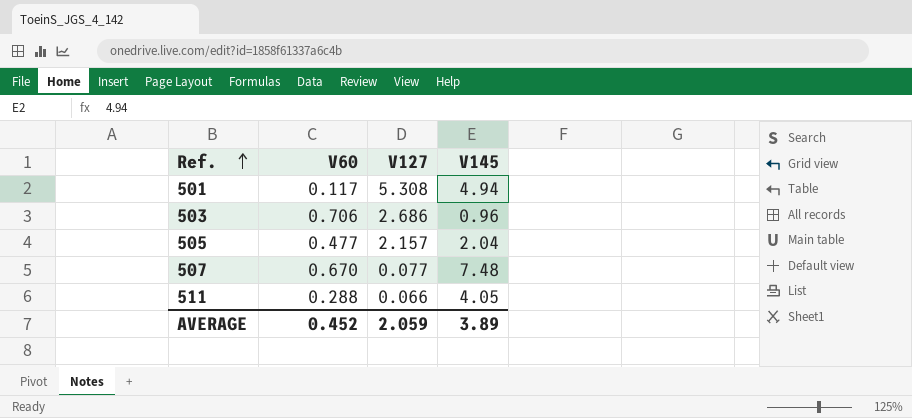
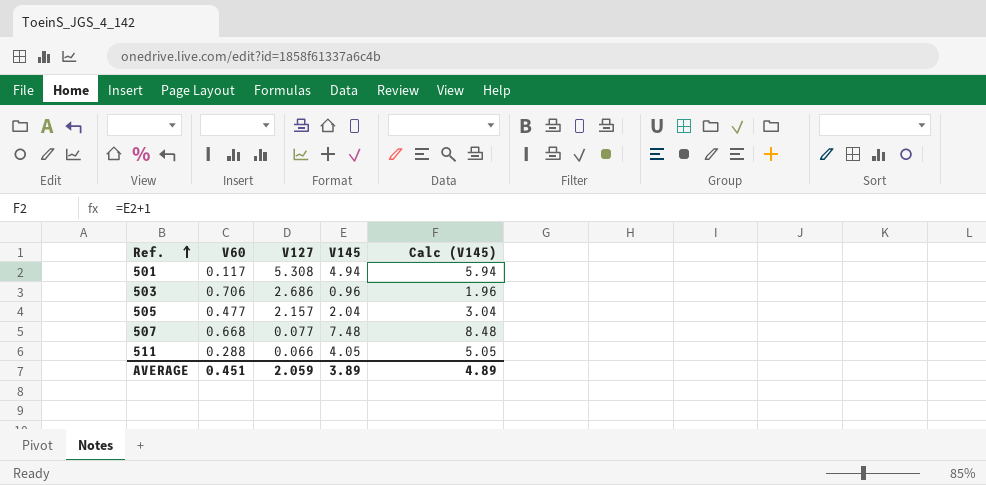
column Calc (V145) | formula: none -> [V145] + 1
507 | V60: 0.670 -> 0.668
AVERAGE | V60: 0.452 -> 0.451

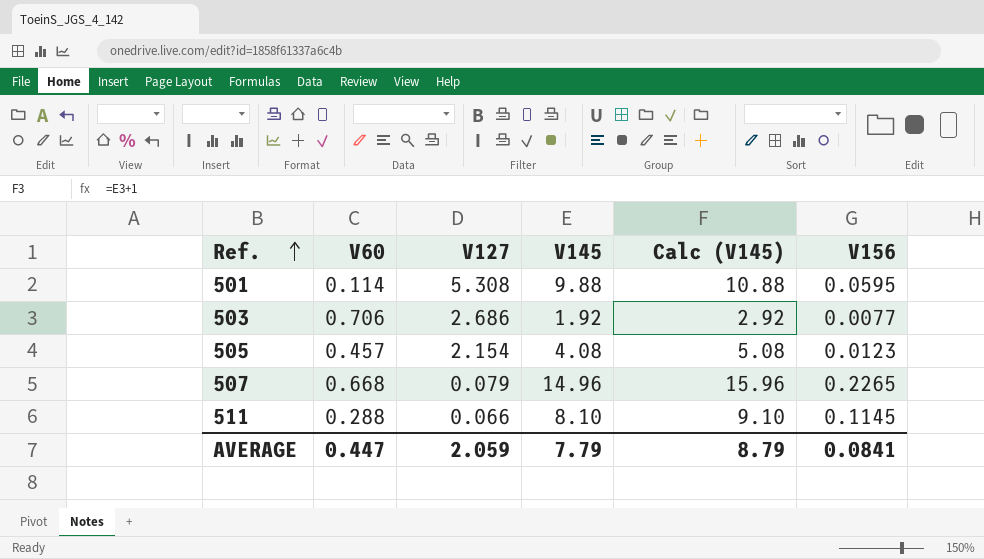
column V156 | position: none -> 6
501 | V60: 0.117 -> 0.114
501 | V145: 4.94 -> 9.88
501 | Calc (V145): 5.94 -> 10.88
503 | V145: 0.96 -> 1.92
503 | Calc (V145): 1.96 -> 2.92
505 | V60: 0.477 -> 0.457
505 | V127: 2.157 -> 2.154
505 | V145: 2.04 -> 4.08
505 | Calc (V145): 3.04 -> 5.08
507 | V127: 0.077 -> 0.079
507 | V145: 7.48 -> 14.96
507 | Calc (V145): 8.48 -> 15.96
511 | V145: 4.05 -> 8.10
511 | Calc (V145): 5.05 -> 9.10
AVERAGE | V60: 0.451 -> 0.447
AVERAGE | V145: 3.89 -> 7.79
AVERAGE | Calc (V145): 4.89 -> 8.79

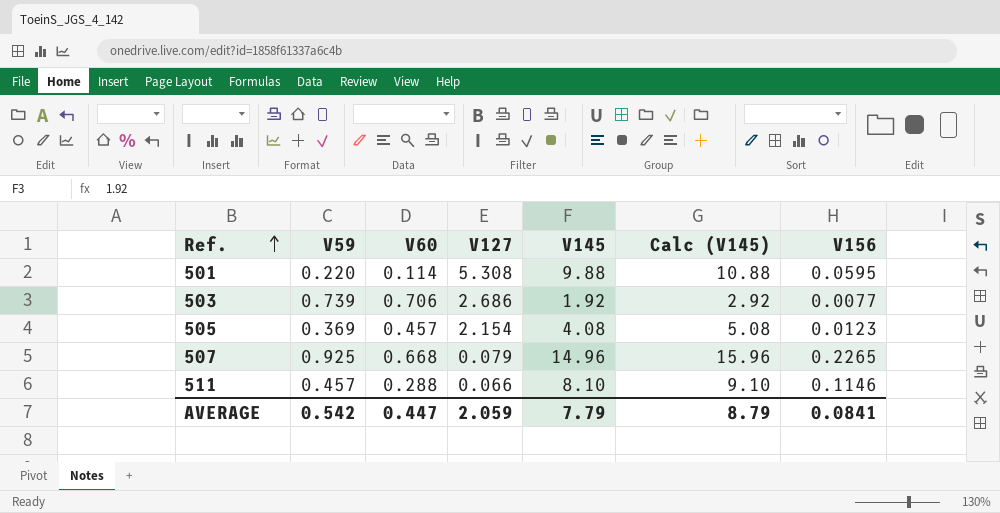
column V59 | position: none -> 2
511 | V156: 0.1145 -> 0.1146

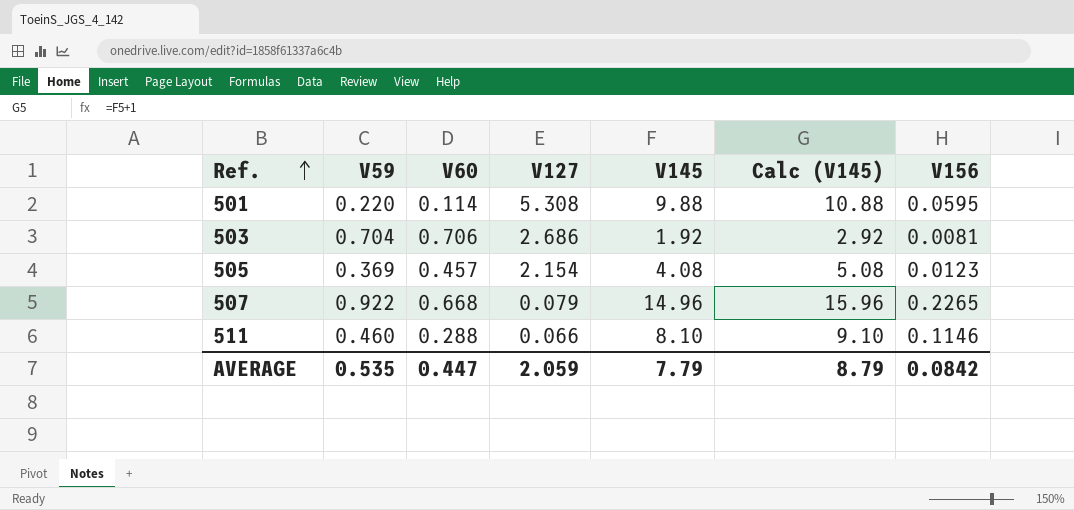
503 | V59: 0.739 -> 0.704
503 | V156: 0.0077 -> 0.0081
507 | V59: 0.925 -> 0.922
511 | V59: 0.457 -> 0.460
AVERAGE | V59: 0.542 -> 0.535
AVERAGE | V156: 0.0841 -> 0.0842

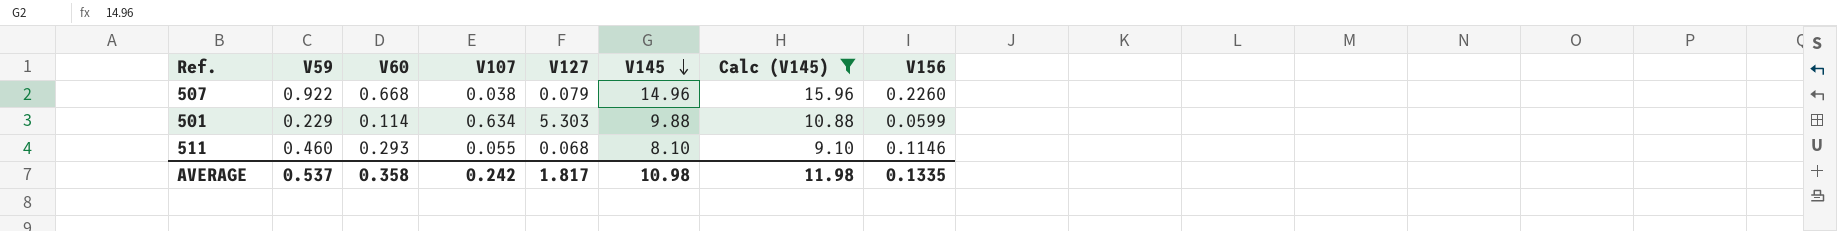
filter: none -> Calc (V145) >= 9.10
row order: Ref. ascending -> V145 descending
column V107 | position: none -> 4
507 | V156: 0.2265 -> 0.2260
501 | V59: 0.220 -> 0.229
501 | V127: 5.308 -> 5.303
501 | V156: 0.0595 -> 0.0599
511 | V60: 0.288 -> 0.293
511 | V127: 0.066 -> 0.068
AVERAGE | V59: 0.535 -> 0.537
AVERAGE | V60: 0.447 -> 0.358
AVERAGE | V127: 2.059 -> 1.817
AVERAGE | V145: 7.79 -> 10.98
AVERAGE | Calc (V145): 8.79 -> 11.98
AVERAGE | V156: 0.0842 -> 0.1335

